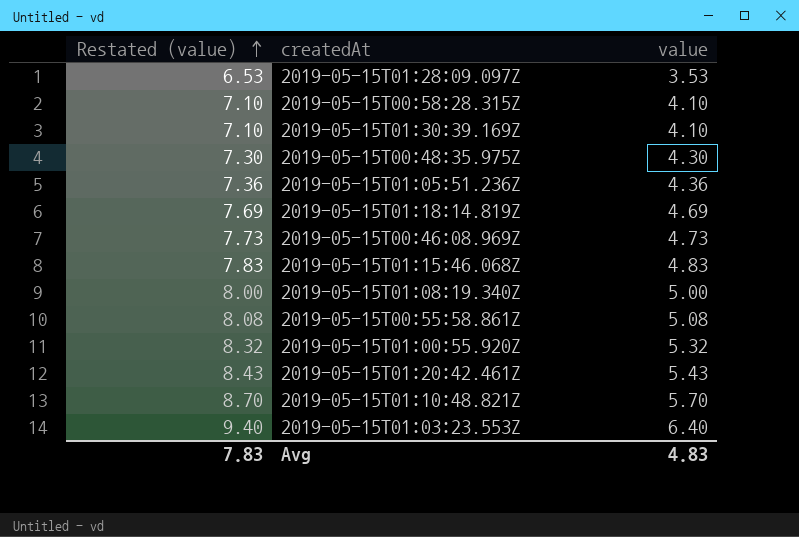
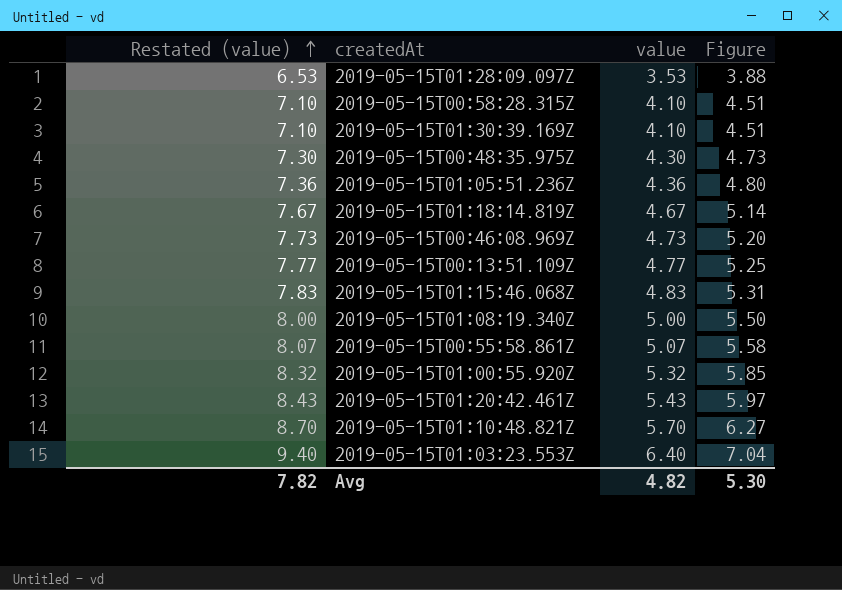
column Figure | formula: none -> [value] * 1.1
2019-05-15T01:18:14.819Z | Restated (value): 7.69 -> 7.67
2019-05-15T01:18:14.819Z | value: 4.69 -> 4.67
row 2019-05-15T00:13:51.109Z: none -> 7.77 | 4.77 | 5.25
2019-05-15T00:55:58.861Z | Restated (value): 8.08 -> 8.07
2019-05-15T00:55:58.861Z | value: 5.08 -> 5.07
Avg | Restated (value): 7.83 -> 7.82
Avg | value: 4.83 -> 4.82

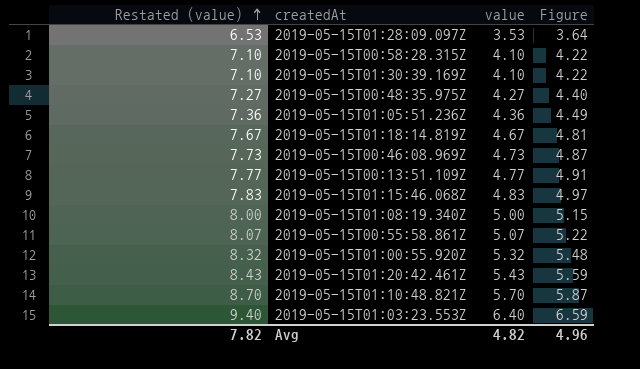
column Figure | formula: [value] * 1.1 -> [value] * 1.03
2019-05-15T00:48:35.975Z | Restated (value): 7.30 -> 7.27
2019-05-15T00:48:35.975Z | value: 4.30 -> 4.27
Avg | Figure: 5.30 -> 4.96

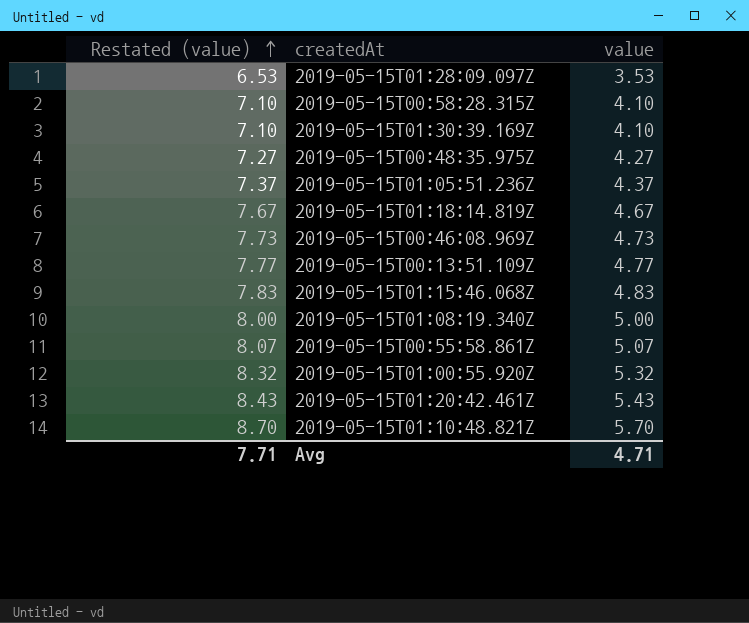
column Figure | formula: [value] * 1.03 -> none
row 2019-05-15T01:03:23.553Z: 9.40 | 6.40 | 6.59 -> none
2019-05-15T01:05:51.236Z | Restated (value): 7.36 -> 7.37
2019-05-15T01:05:51.236Z | value: 4.36 -> 4.37
Avg | Restated (value): 7.82 -> 7.71
Avg | value: 4.82 -> 4.71

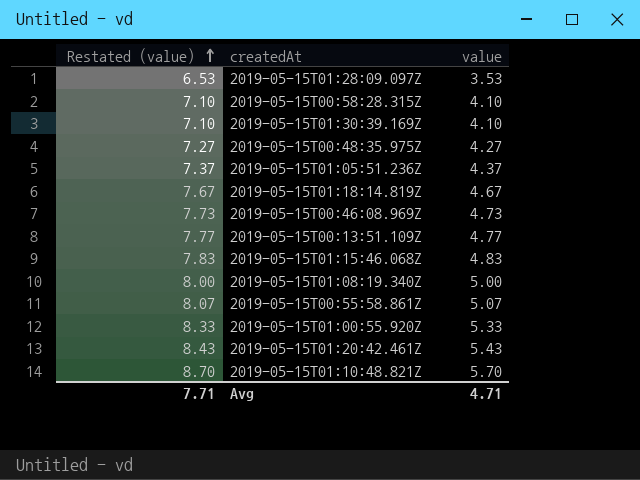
2019-05-15T01:00:55.920Z | Restated (value): 8.32 -> 8.33
2019-05-15T01:00:55.920Z | value: 5.32 -> 5.33

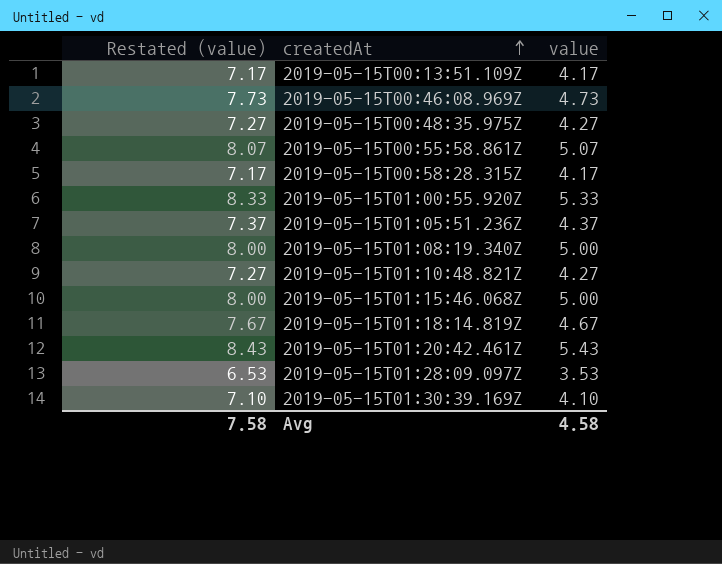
row order: Restated (value) ascending -> createdAt ascending
2019-05-15T00:13:51.109Z | Restated (value): 7.77 -> 7.17
2019-05-15T00:13:51.109Z | value: 4.77 -> 4.17
2019-05-15T00:58:28.315Z | Restated (value): 7.10 -> 7.17
2019-05-15T00:58:28.315Z | value: 4.10 -> 4.17
2019-05-15T01:10:48.821Z | Restated (value): 8.70 -> 7.27
2019-05-15T01:10:48.821Z | value: 5.70 -> 4.27
2019-05-15T01:15:46.068Z | Restated (value): 7.83 -> 8.00
2019-05-15T01:15:46.068Z | value: 4.83 -> 5.00
Avg | Restated (value): 7.71 -> 7.58
Avg | value: 4.71 -> 4.58

